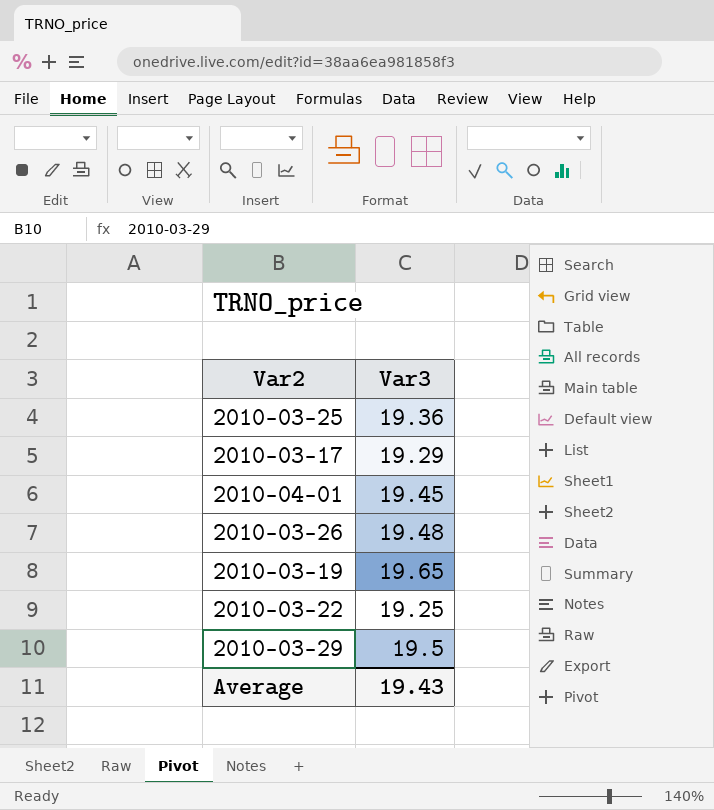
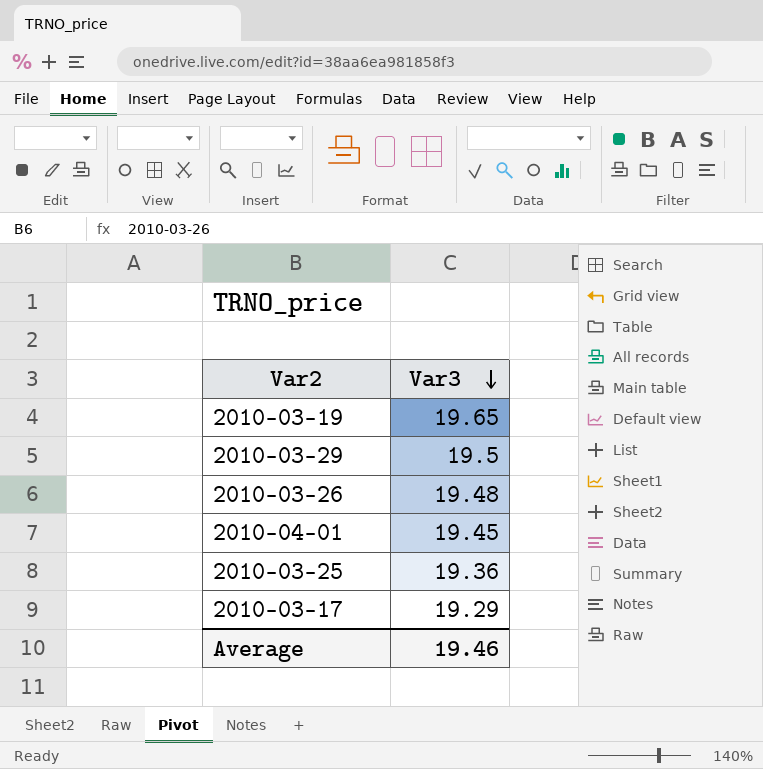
row order: none -> Var3 descending
row 2010-03-22: 19.25 -> none
Average | Var3: 19.43 -> 19.46

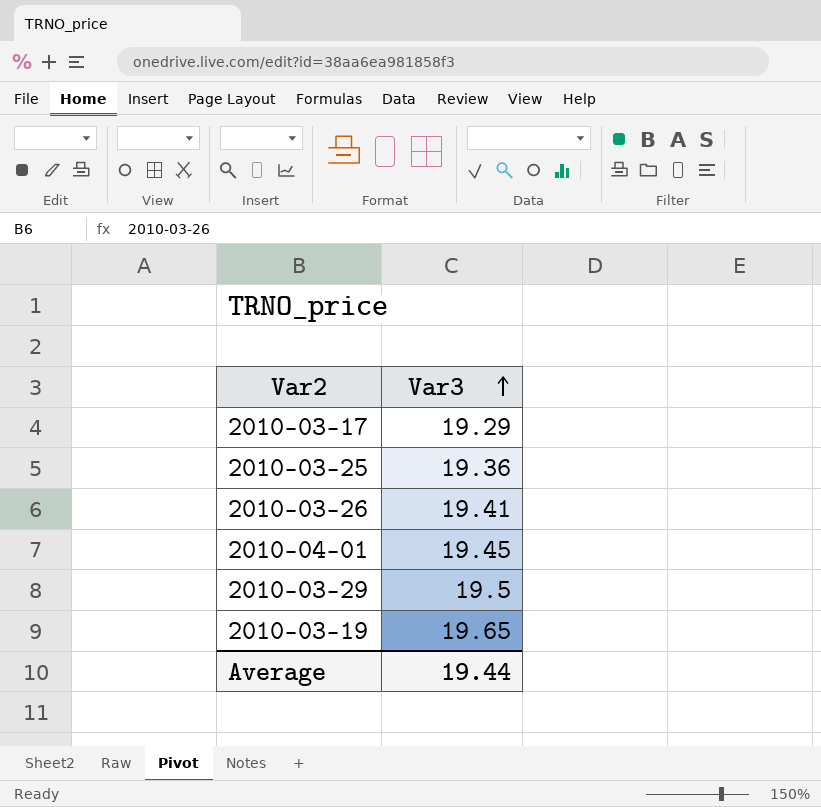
row order: Var3 descending -> Var3 ascending
2010-03-26 | Var3: 19.48 -> 19.41
Average | Var3: 19.46 -> 19.44

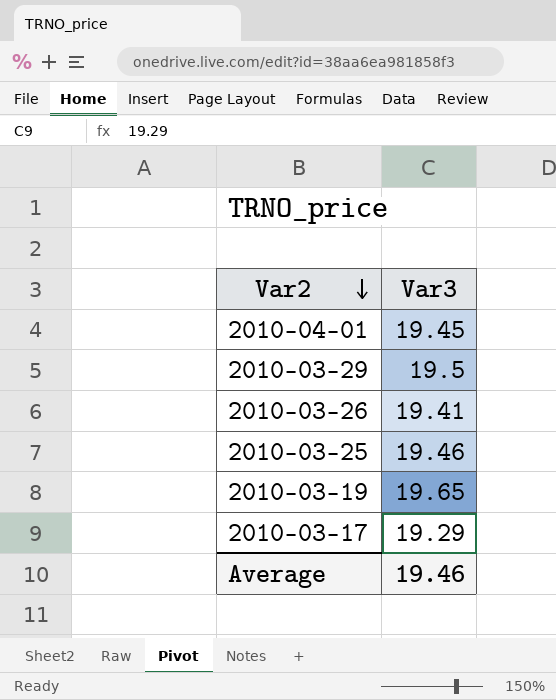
row order: Var3 ascending -> Var2 descending
2010-03-25 | Var3: 19.36 -> 19.46
Average | Var3: 19.44 -> 19.46

